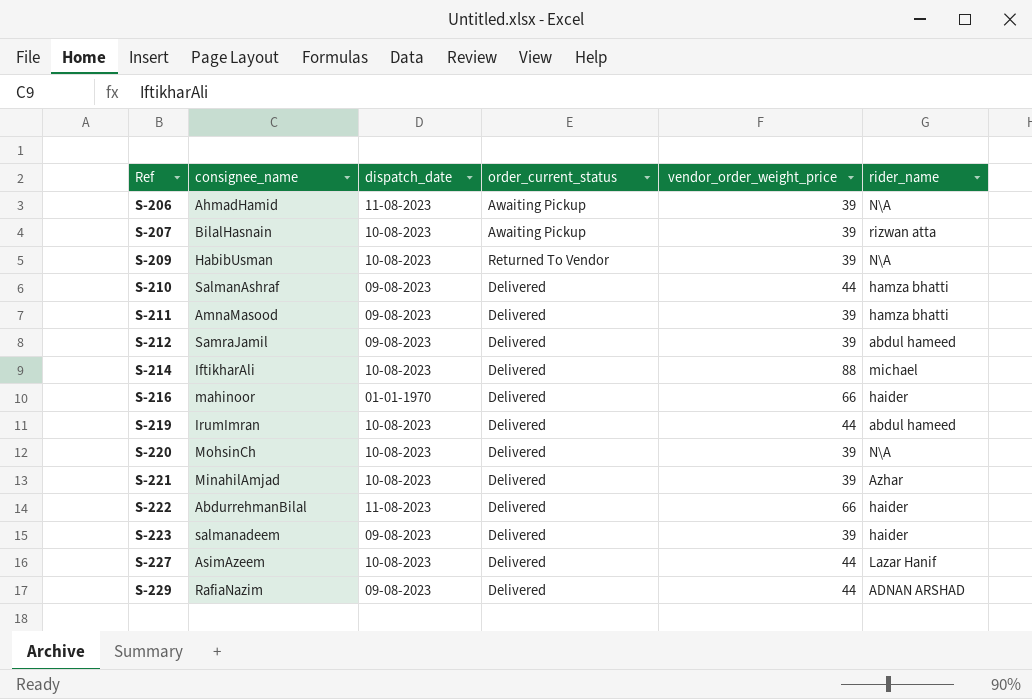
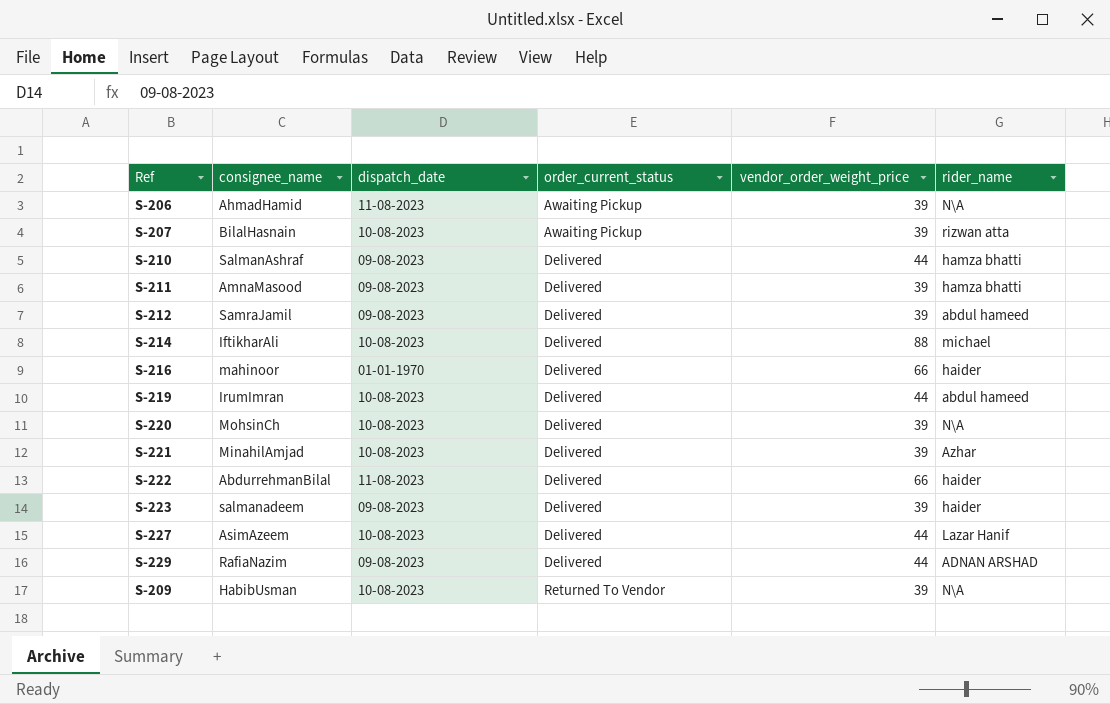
row order: Ref ascending -> order_current_status ascending

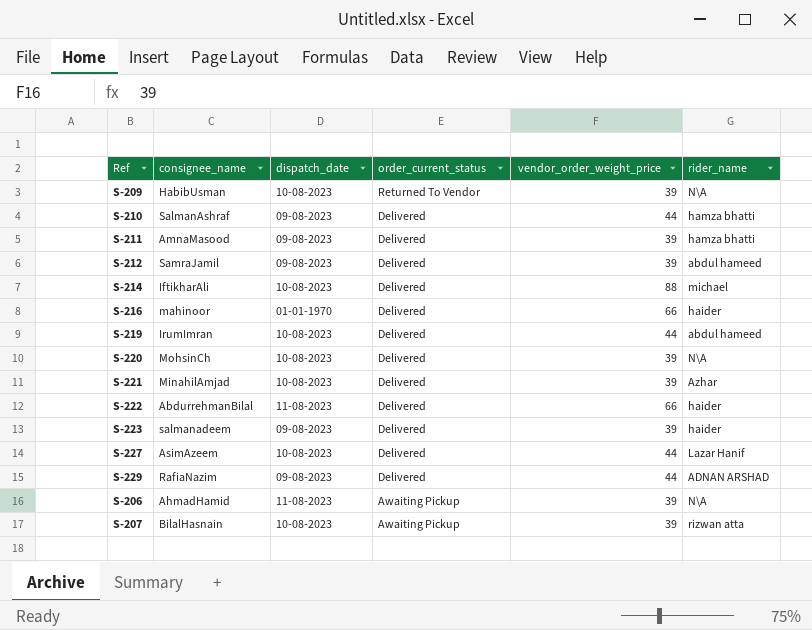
row order: order_current_status ascending -> order_current_status descending

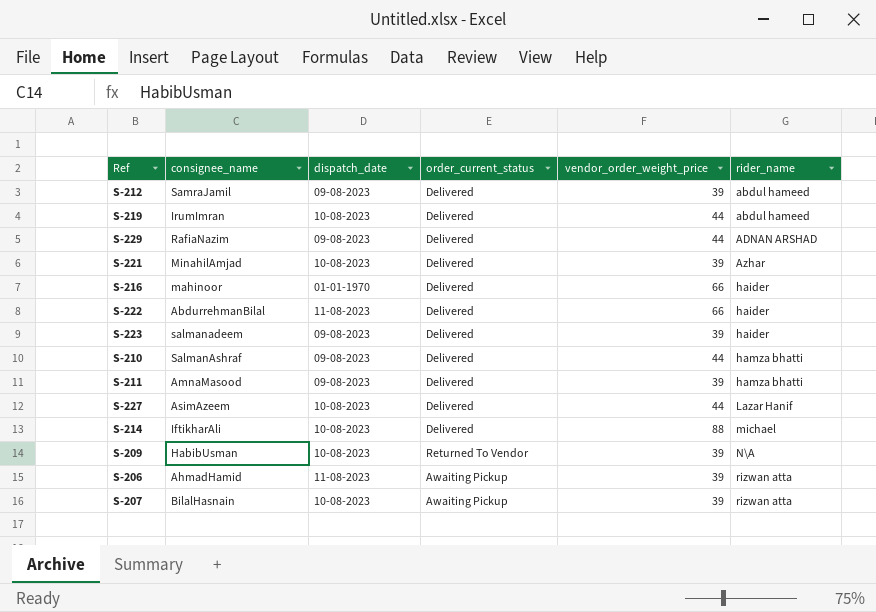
row order: order_current_status descending -> rider_name ascending
row S-220: MohsinCh | 10-08-2023 | Delivered | 39 | N\A -> none
S-206 | rider_name: N\A -> rizwan atta

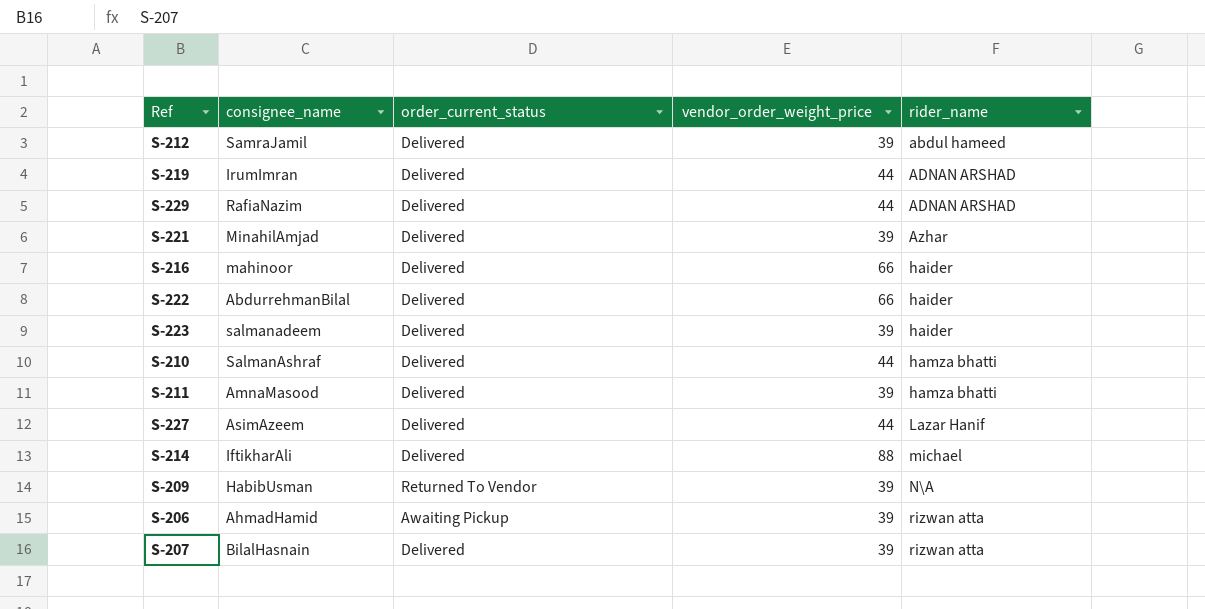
column dispatch_date | position: 3 -> none
S-219 | rider_name: abdul hameed -> ADNAN ARSHAD
S-207 | order_current_status: Awaiting Pickup -> Delivered

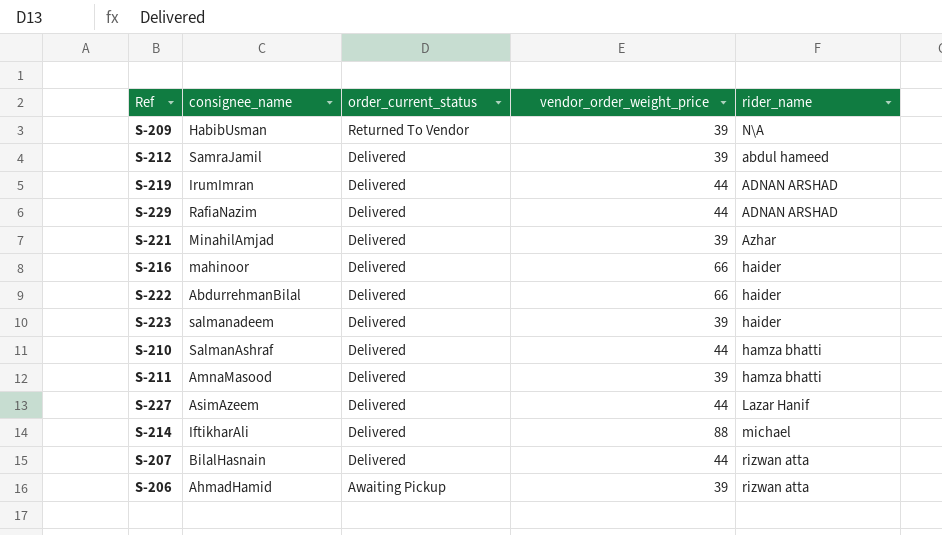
row order: rider_name ascending -> order_current_status descending
S-207 | vendor_order_weight_price: 39 -> 44

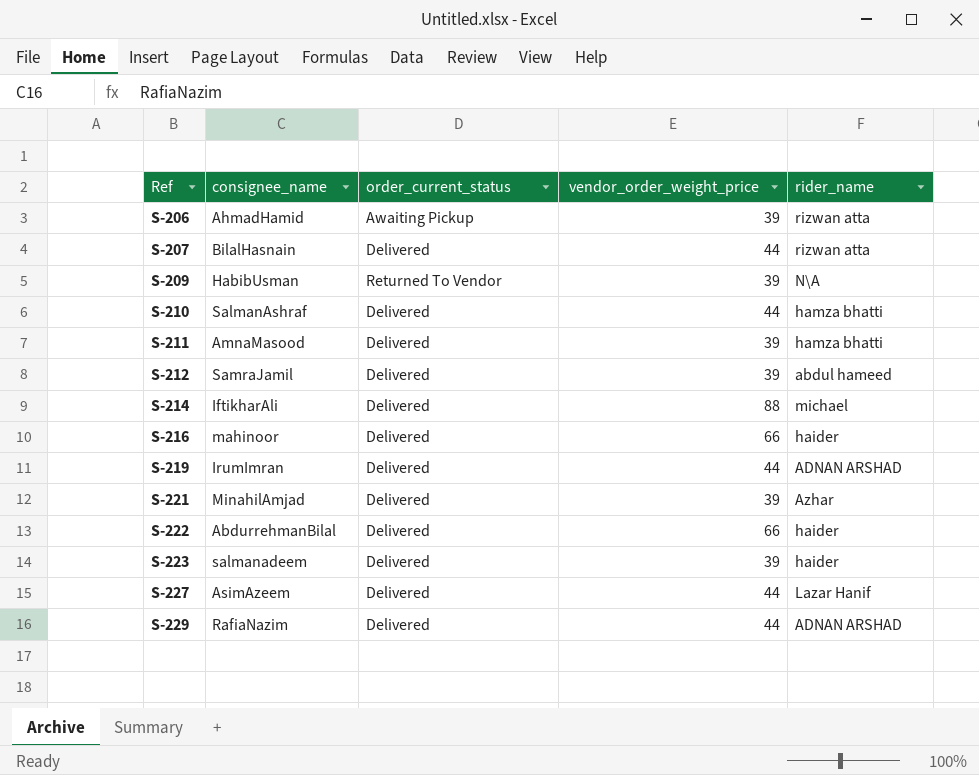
row order: order_current_status descending -> Ref ascending

